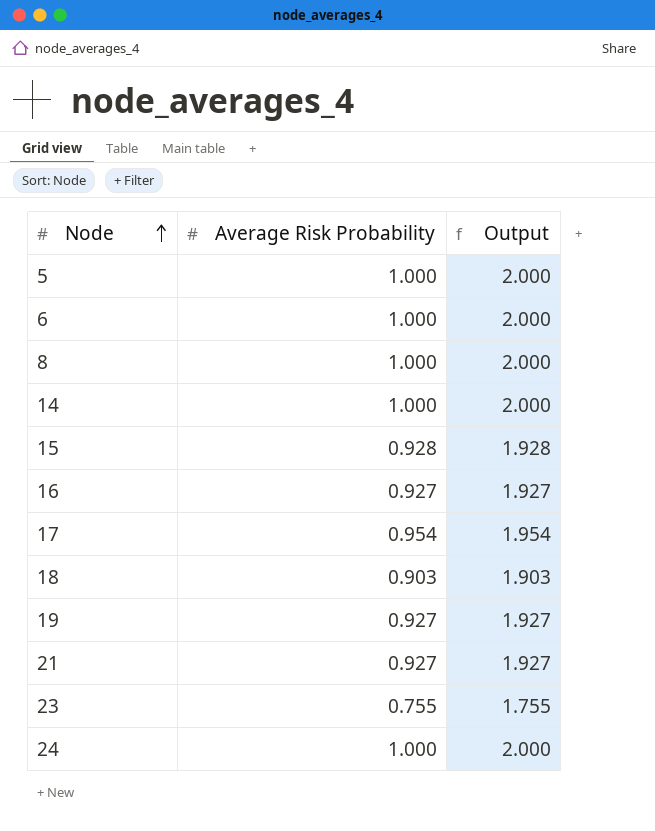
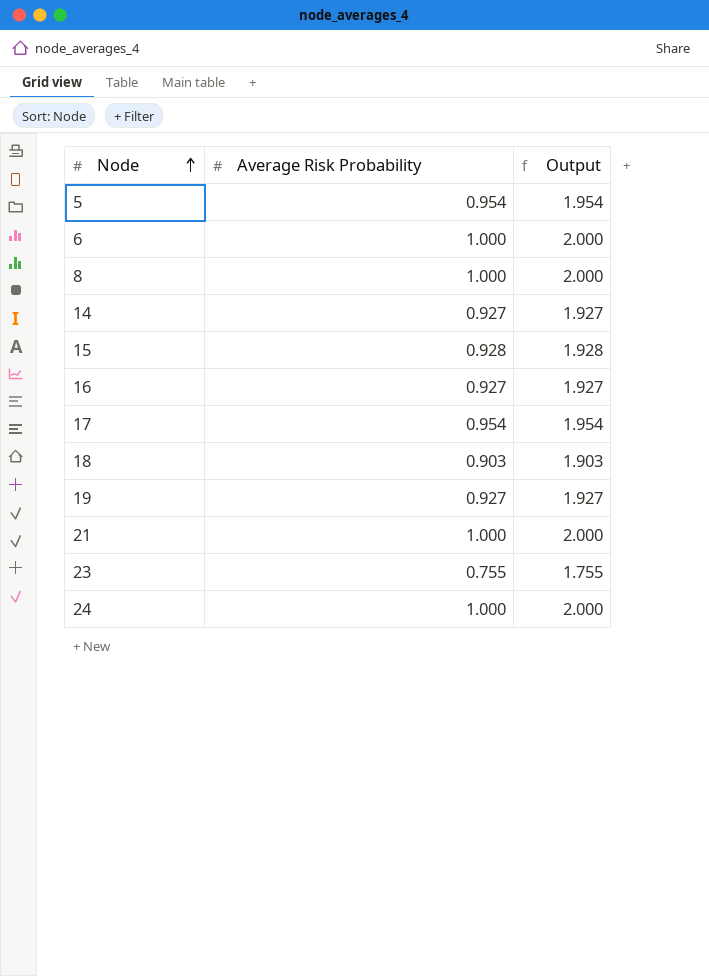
5 | Average Risk Probability: 1.000 -> 0.954
5 | Output: 2.000 -> 1.954
14 | Average Risk Probability: 1.000 -> 0.927
14 | Output: 2.000 -> 1.927
21 | Average Risk Probability: 0.927 -> 1.000
21 | Output: 1.927 -> 2.000

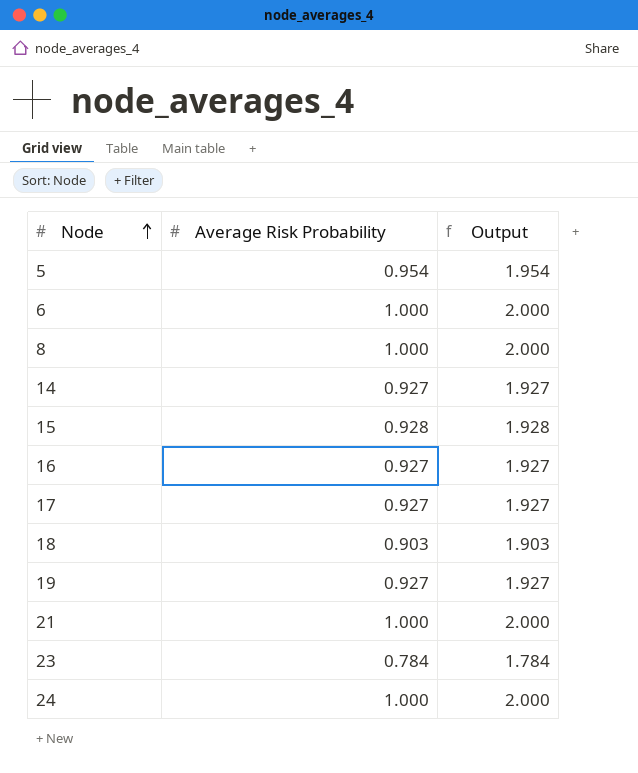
17 | Average Risk Probability: 0.954 -> 0.927
17 | Output: 1.954 -> 1.927
23 | Average Risk Probability: 0.755 -> 0.784
23 | Output: 1.755 -> 1.784

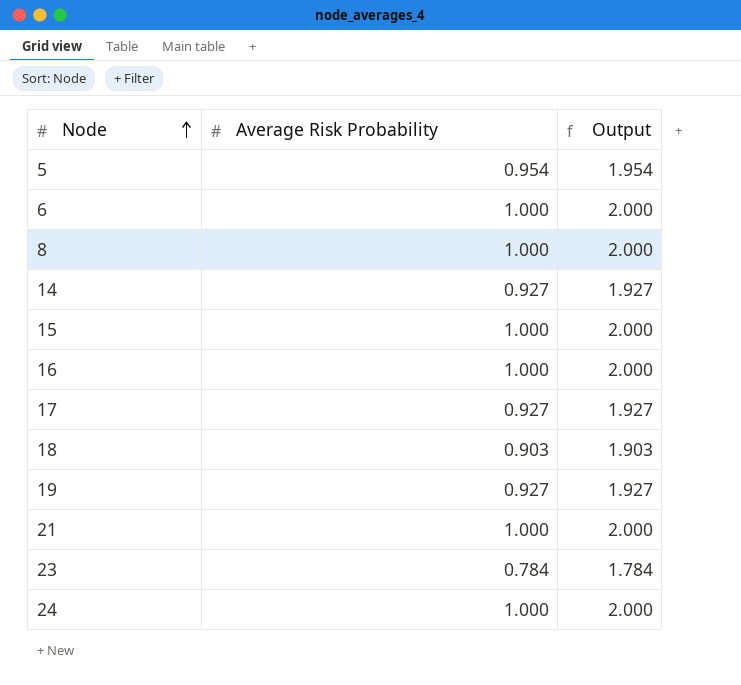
15 | Average Risk Probability: 0.928 -> 1.000
15 | Output: 1.928 -> 2.000
16 | Average Risk Probability: 0.927 -> 1.000
16 | Output: 1.927 -> 2.000

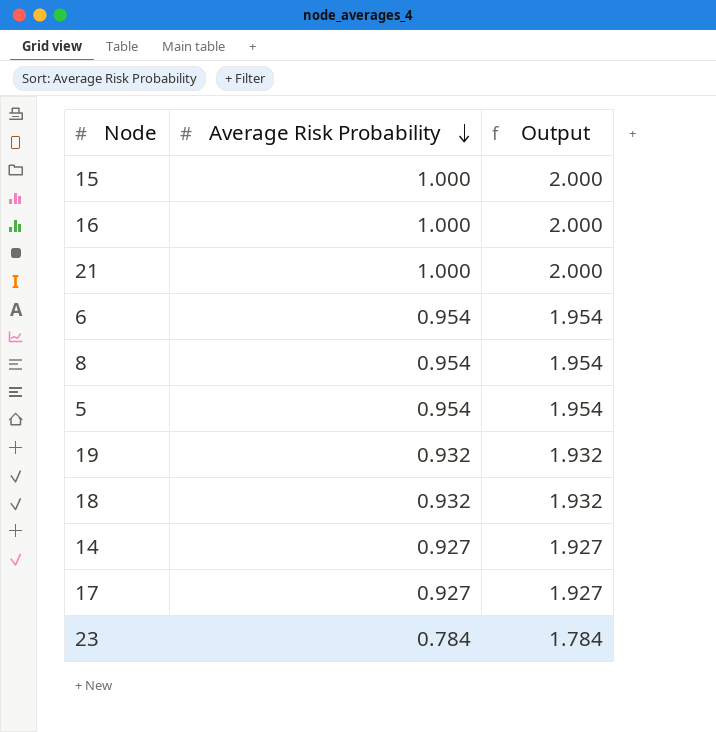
row order: Node ascending -> Average Risk Probability descending
row 24: 1.000 | 2.000 -> none
6 | Average Risk Probability: 1.000 -> 0.954
6 | Output: 2.000 -> 1.954
8 | Average Risk Probability: 1.000 -> 0.954
8 | Output: 2.000 -> 1.954
19 | Average Risk Probability: 0.927 -> 0.932
19 | Output: 1.927 -> 1.932
18 | Average Risk Probability: 0.903 -> 0.932
18 | Output: 1.903 -> 1.932

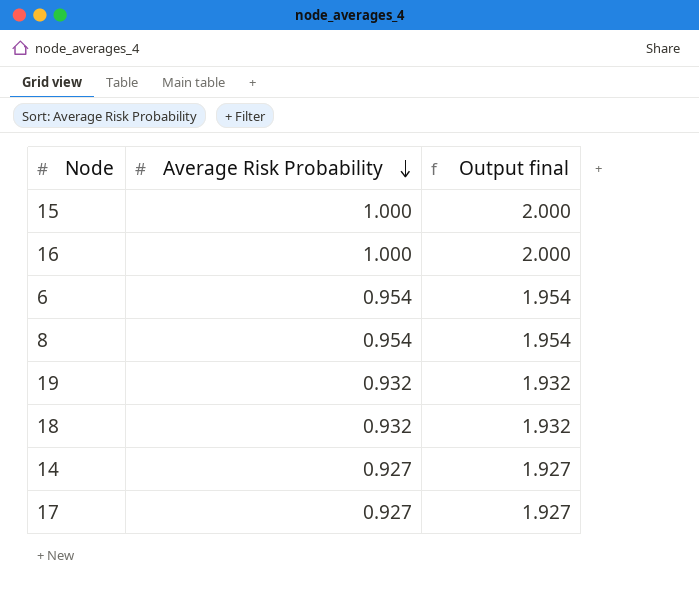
column name: Output -> Output final
row 21: 1.000 | 2.000 -> none
row 5: 0.954 | 1.954 -> none
row 23: 0.784 | 1.784 -> none

